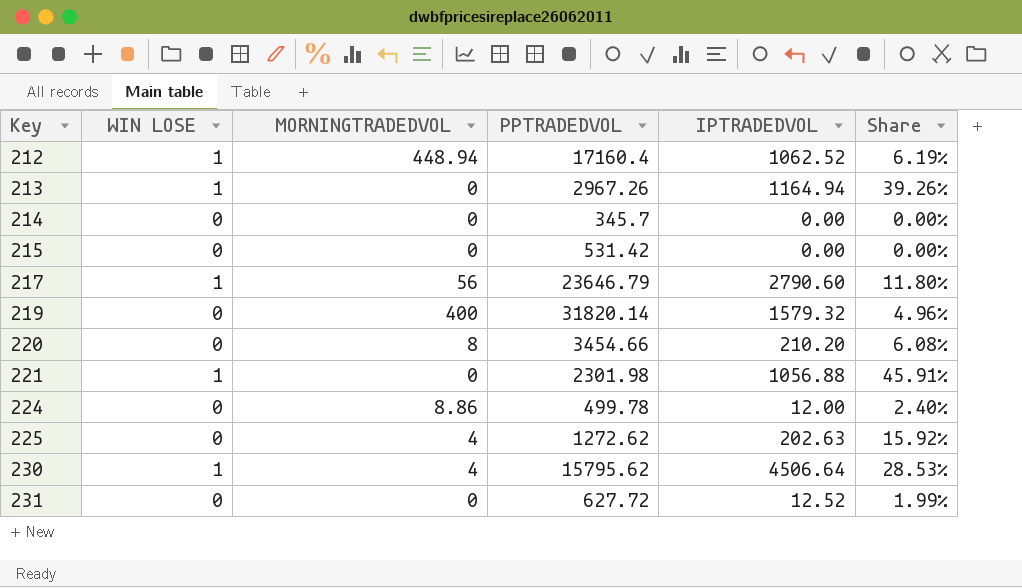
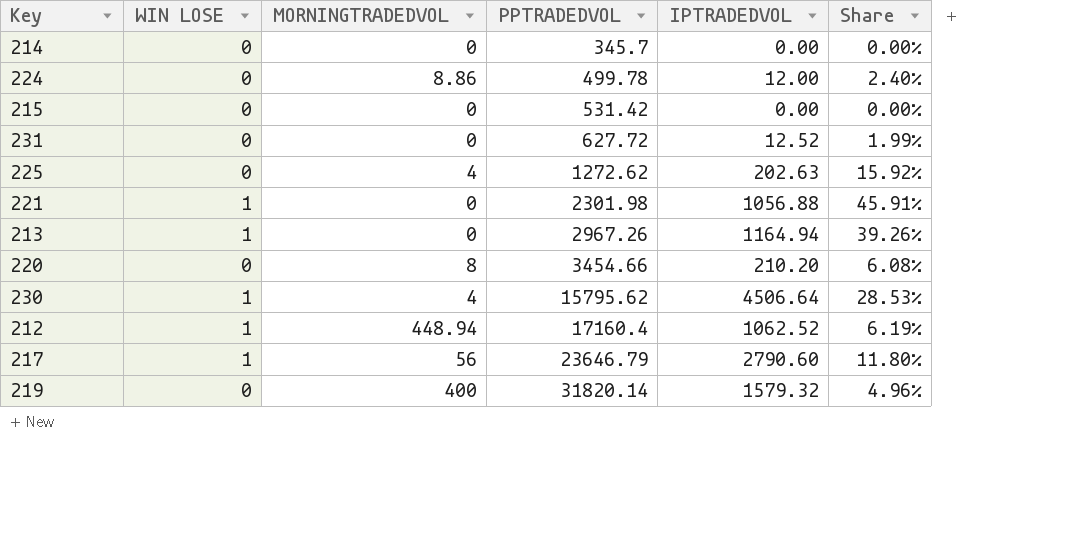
row order: Key ascending -> PPTRADEDVOL ascending

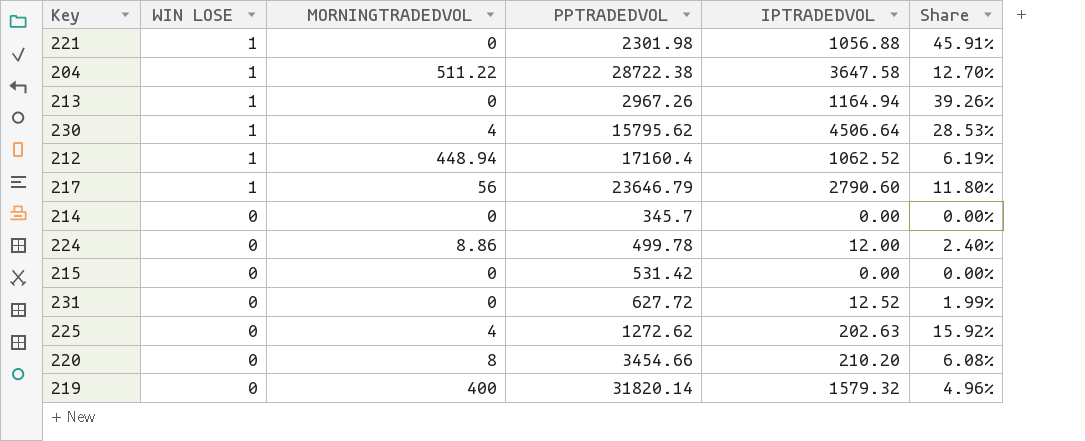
row order: PPTRADEDVOL ascending -> WIN LOSE descending
row 204: none -> 1 | 511.22 | 28722.38 | 3647.58 | 12.70%

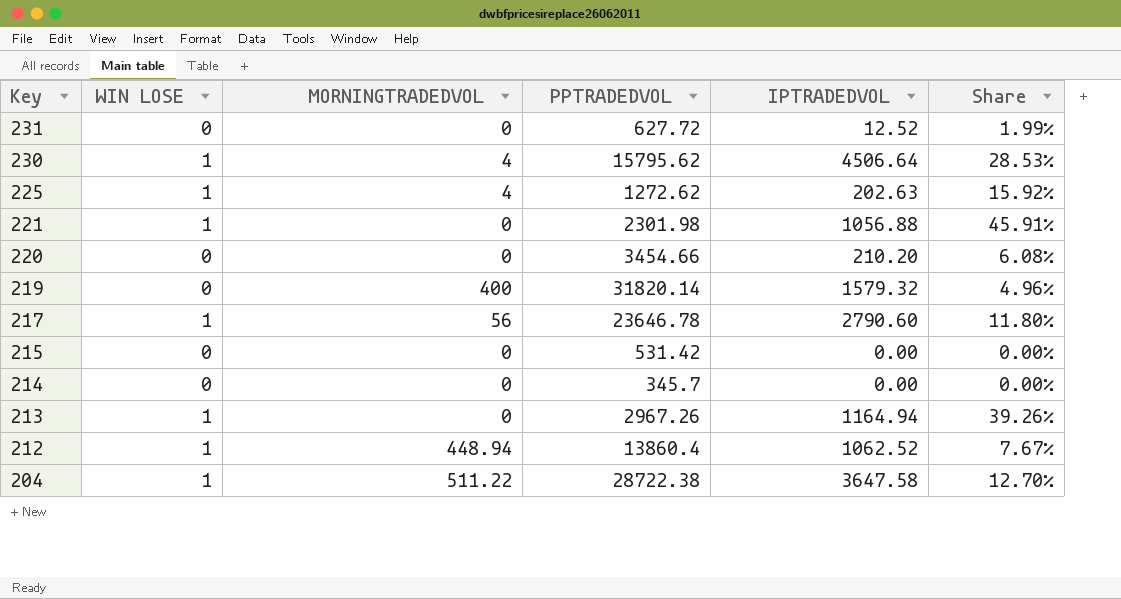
row order: WIN LOSE descending -> Key descending
row 224: 0 | 8.86 | 499.78 | 12.00 | 2.40% -> none
225 | WIN LOSE: 0 -> 1
220 | MORNINGTRADEDVOL: 8 -> 0
217 | PPTRADEDVOL: 23646.79 -> 23646.78
212 | PPTRADEDVOL: 17160.4 -> 13860.4
212 | Share: 6.19% -> 7.67%

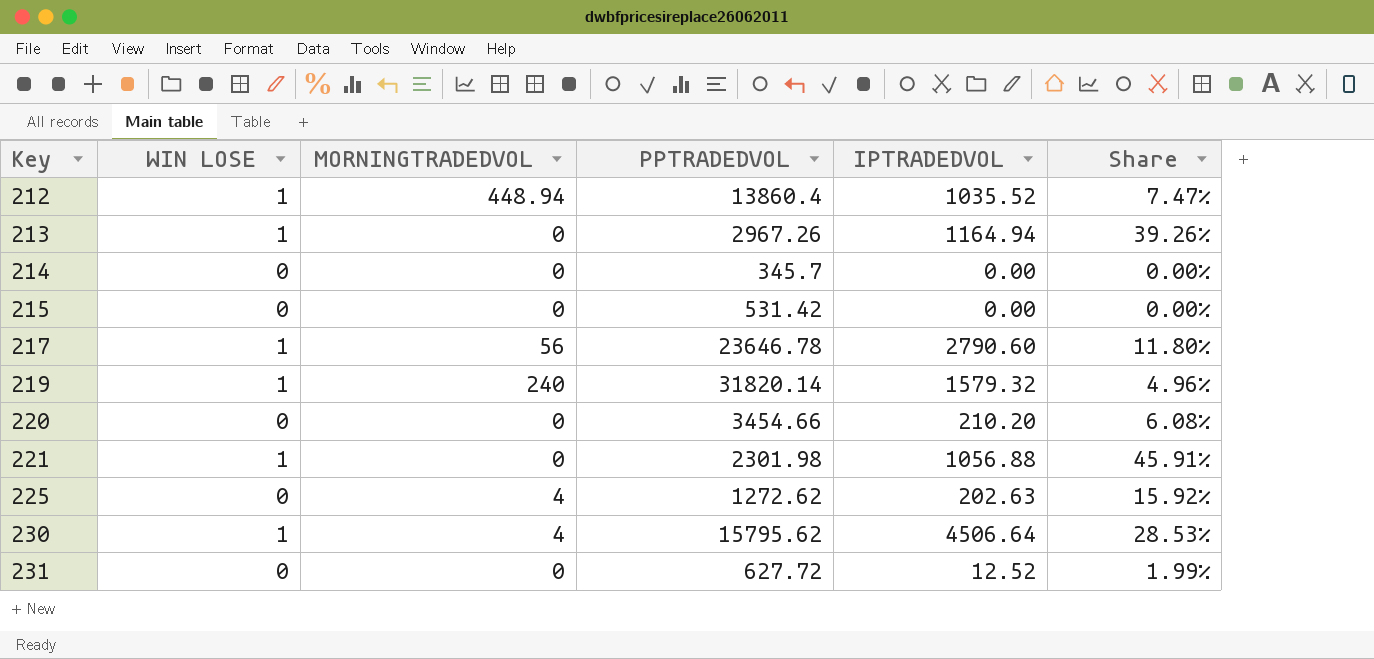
row order: Key descending -> Key ascending
row 204: 1 | 511.22 | 28722.38 | 3647.58 | 12.70% -> none
212 | IPTRADEDVOL: 1062.52 -> 1035.52
212 | Share: 7.67% -> 7.47%
219 | WIN LOSE: 0 -> 1
219 | MORNINGTRADEDVOL: 400 -> 240
225 | WIN LOSE: 1 -> 0

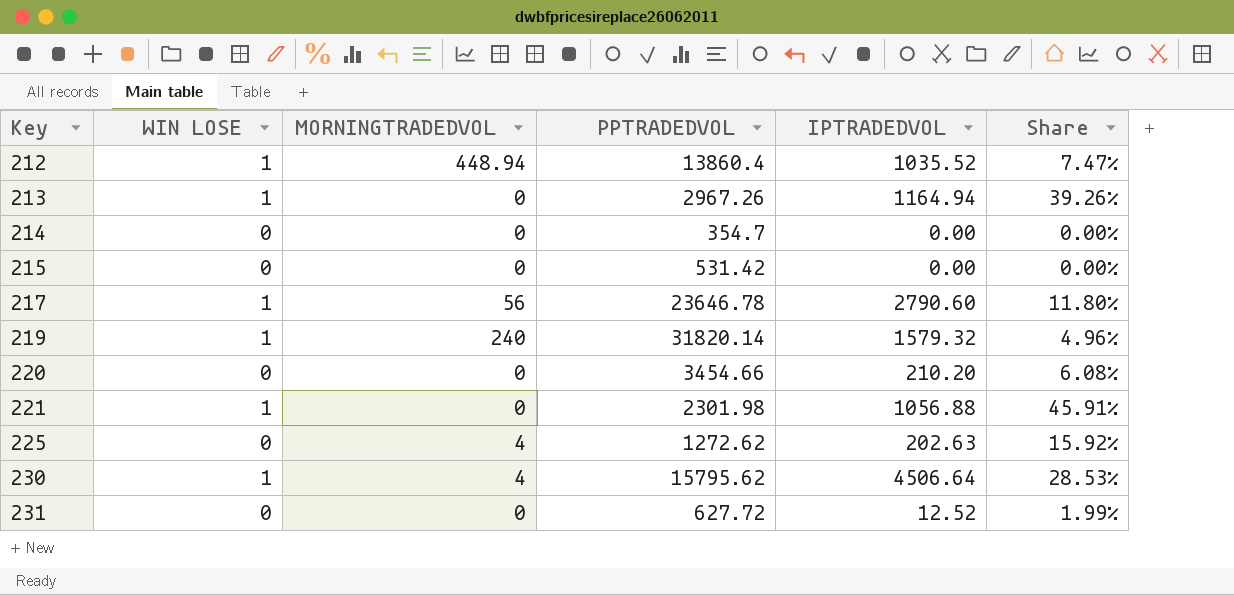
214 | PPTRADEDVOL: 345.7 -> 354.7

